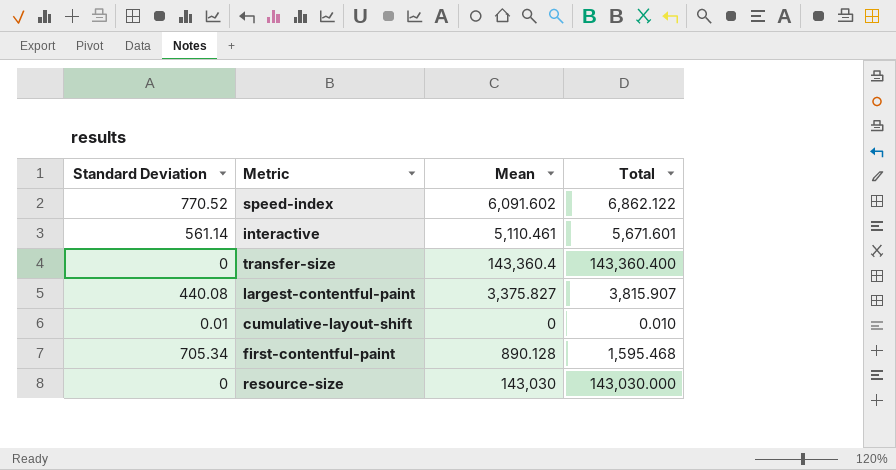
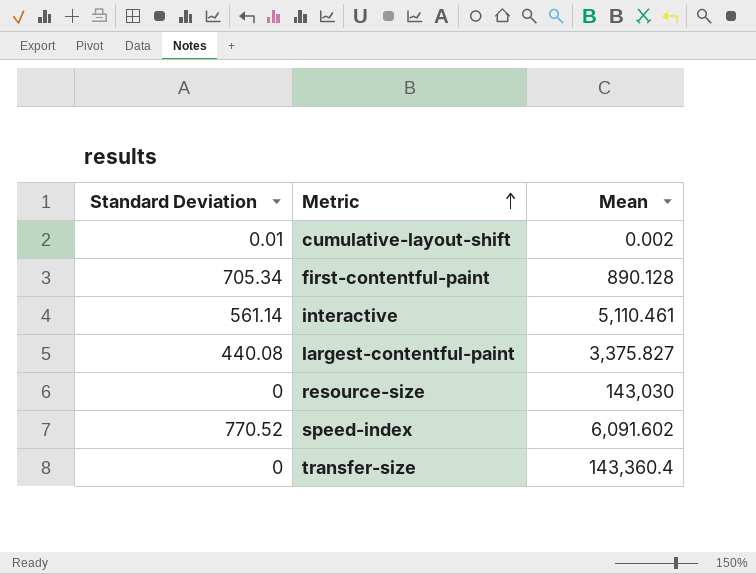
row order: none -> Metric ascending
column Total | formula: [Standard Deviation] + [Mean] -> none
cumulative-layout-shift | Mean: 0 -> 0.002

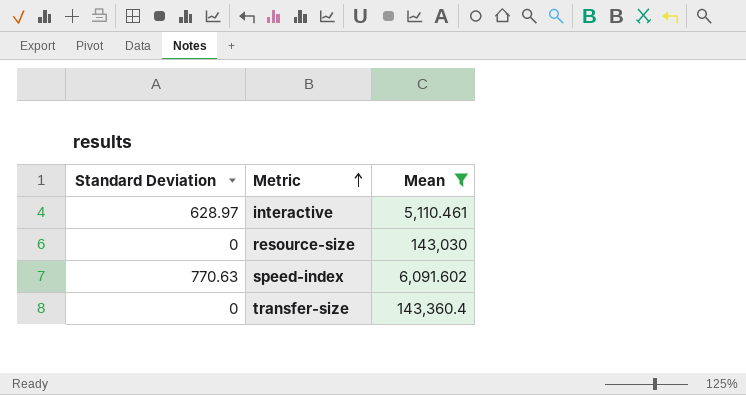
filter: none -> Mean >= 5,110.461
interactive | Standard Deviation: 561.14 -> 628.97
speed-index | Standard Deviation: 770.52 -> 770.63

